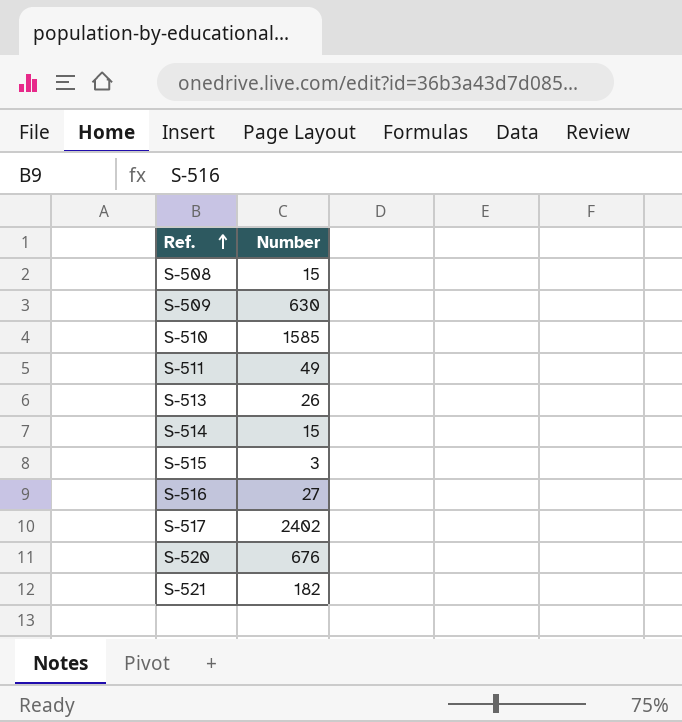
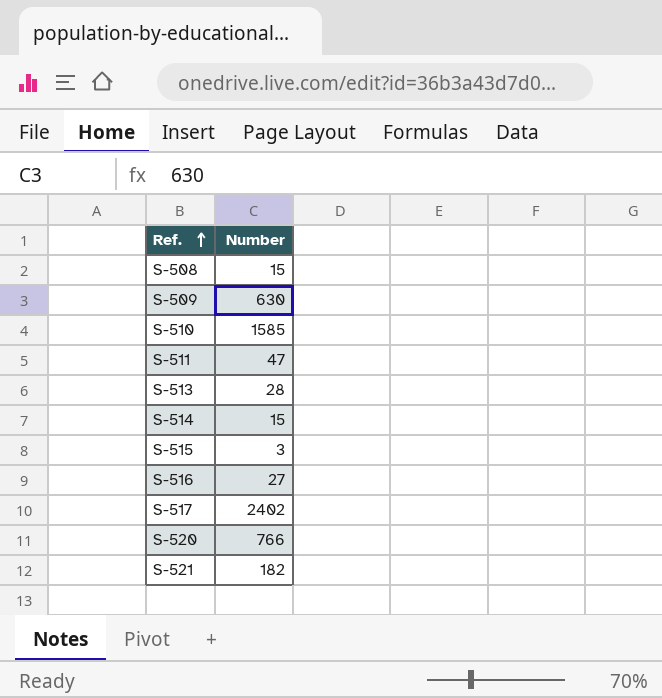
S-511 | Number: 49 -> 47
S-513 | Number: 26 -> 28
S-520 | Number: 676 -> 766

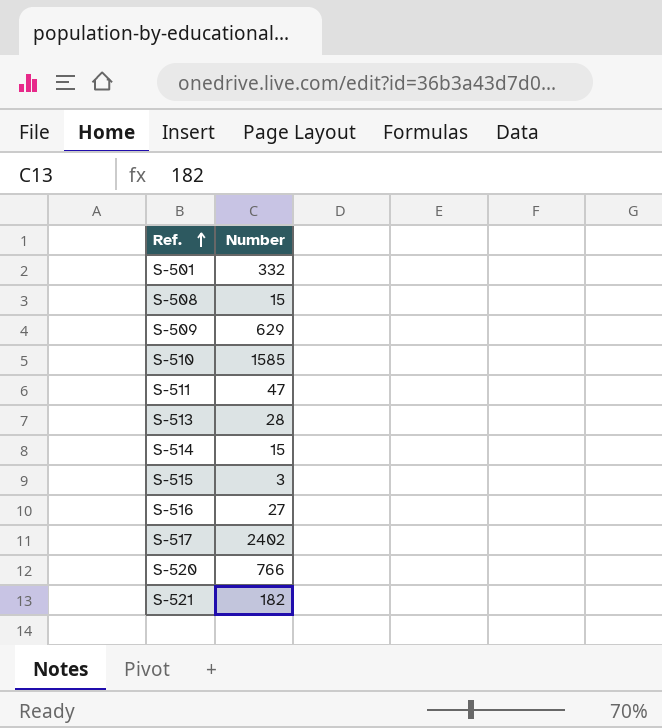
row S-501: none -> 332
S-509 | Number: 630 -> 629

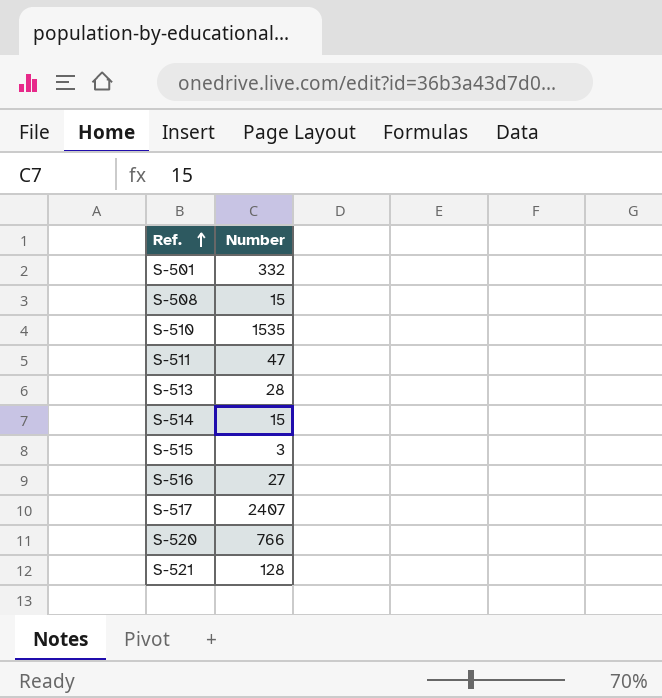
row S-509: 629 -> none
S-510 | Number: 1585 -> 1535
S-517 | Number: 2402 -> 2407
S-521 | Number: 182 -> 128

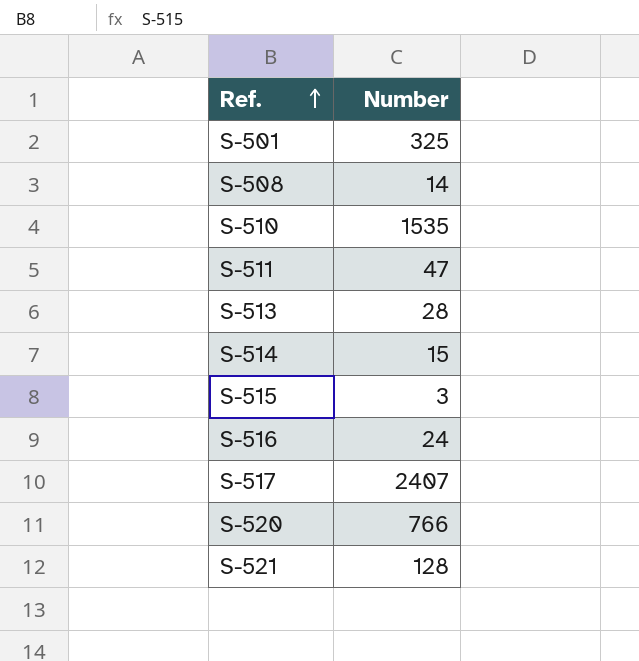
S-501 | Number: 332 -> 325
S-508 | Number: 15 -> 14
S-516 | Number: 27 -> 24

